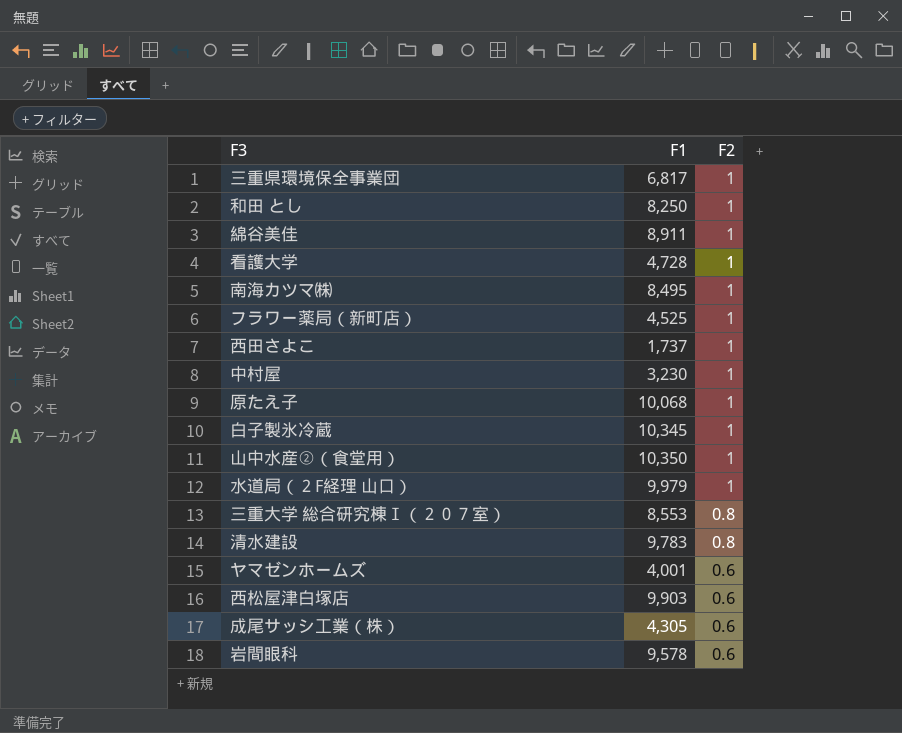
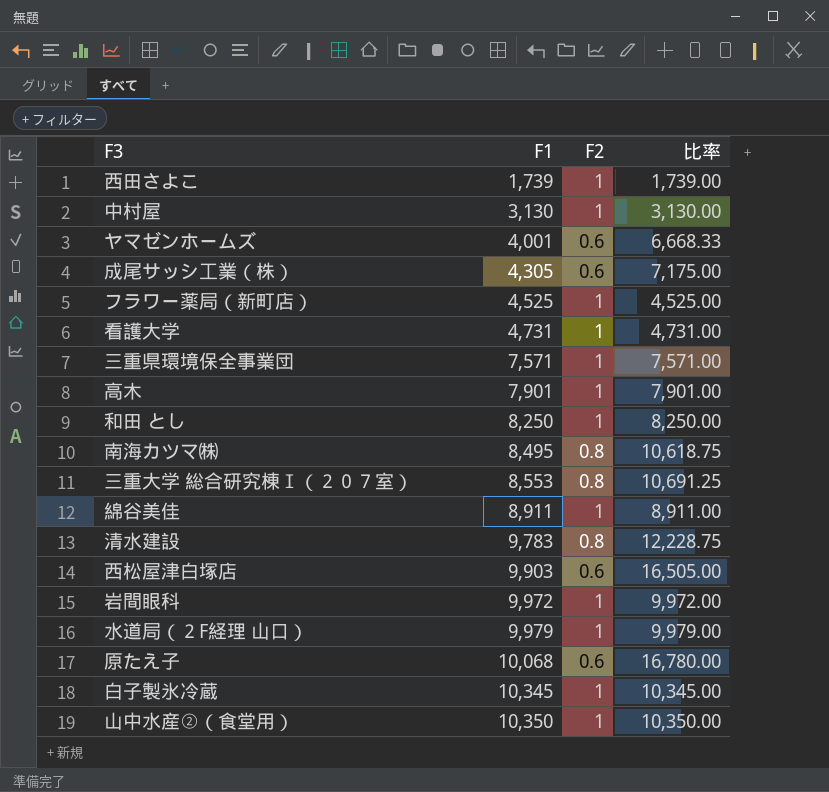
row order: F2 descending -> F1 ascending
column 比率 | formula: none -> [F1] / [F2]
西田さよこ | F1: 1,737 -> 1,739
中村屋 | F1: 3,230 -> 3,130
看護大学 | F1: 4,728 -> 4,731
三重県環境保全事業団 | F1: 6,817 -> 7,571
row 高木: none -> 7,901 | 1 | 7,901.00
南海カツマ㈱ | F2: 1 -> 0.8
岩間眼科 | F1: 9,578 -> 9,972
岩間眼科 | F2: 0.6 -> 1
原たえ子 | F2: 1 -> 0.6

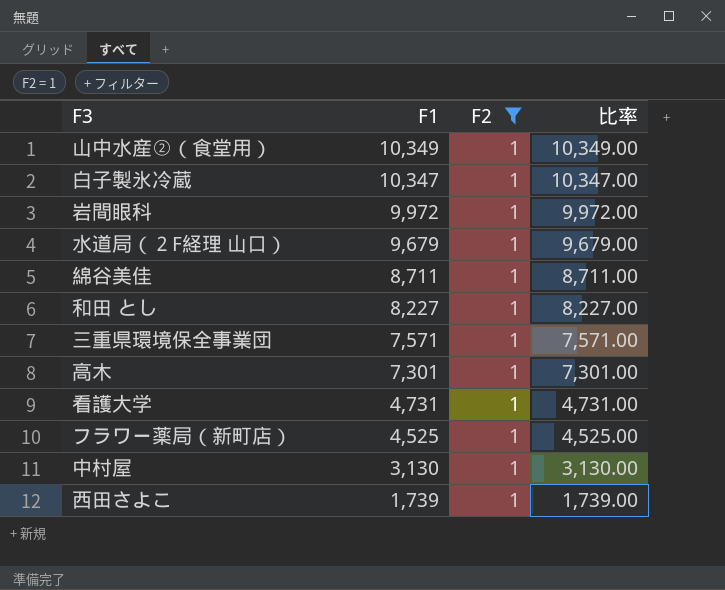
filter: none -> F2 = 1
row order: F1 ascending -> F1 descending
山中水産②（食堂用） | F1: 10,350 -> 10,349
山中水産②（食堂用） | 比率: 10,350.00 -> 10,349.00
白子製氷冷蔵 | F1: 10,345 -> 10,347
白子製氷冷蔵 | 比率: 10,345.00 -> 10,347.00
水道局（２F経理 山口） | F1: 9,979 -> 9,679
水道局（２F経理 山口） | 比率: 9,979.00 -> 9,679.00
綿谷美佳 | F1: 8,911 -> 8,711
綿谷美佳 | 比率: 8,911.00 -> 8,711.00
和田 とし | F1: 8,250 -> 8,227
和田 とし | 比率: 8,250.00 -> 8,227.00
高木 | F1: 7,901 -> 7,301
高木 | 比率: 7,901.00 -> 7,301.00

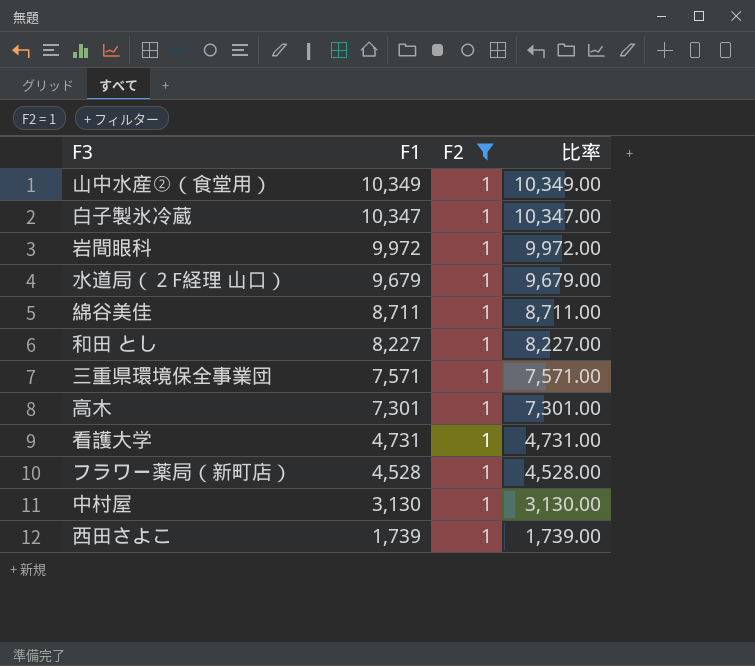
フラワー薬局（新町店） | F1: 4,525 -> 4,528
フラワー薬局（新町店） | 比率: 4,525.00 -> 4,528.00

